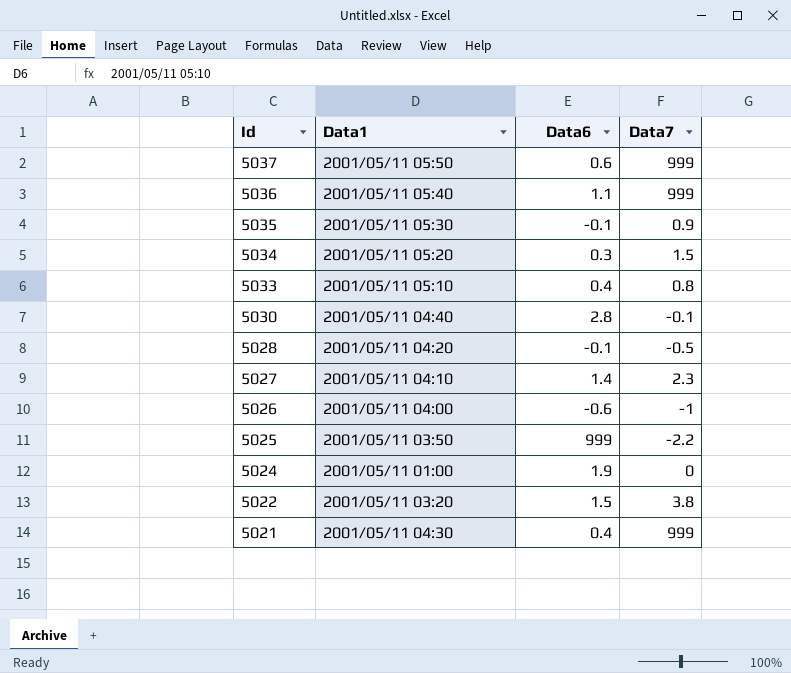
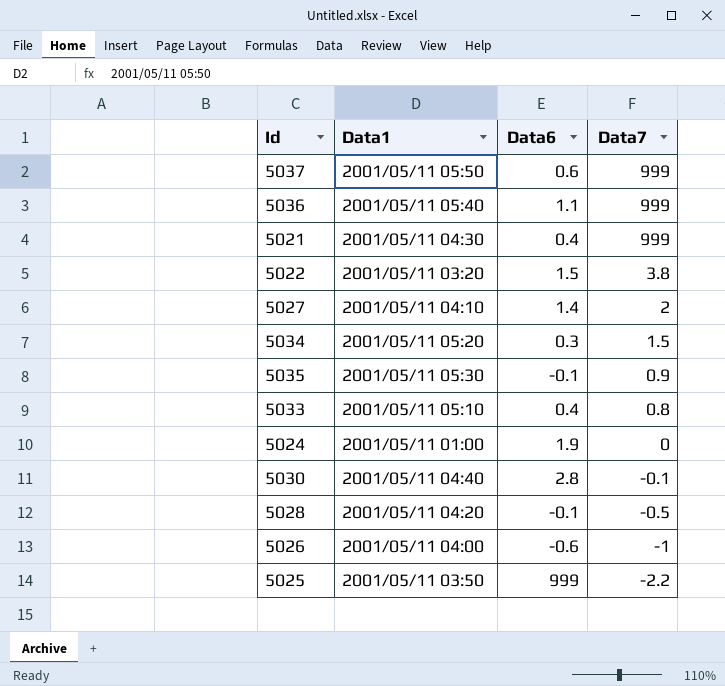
row order: Id descending -> Data7 descending
5027 | Data7: 2.3 -> 2

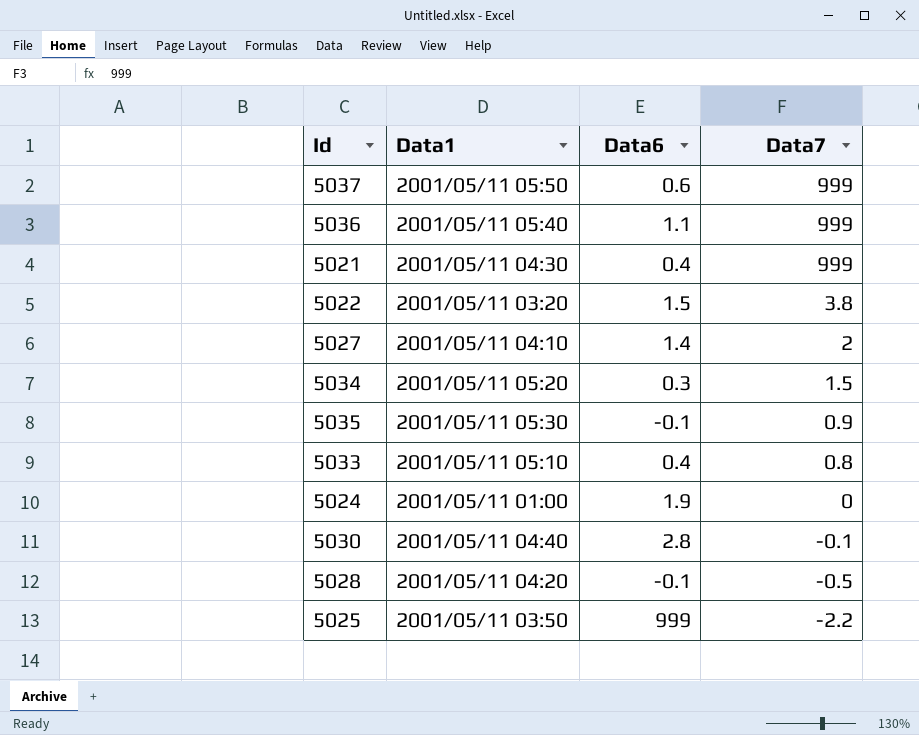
row 5026: 2001/05/11 04:00 | -0.6 | -1 -> none

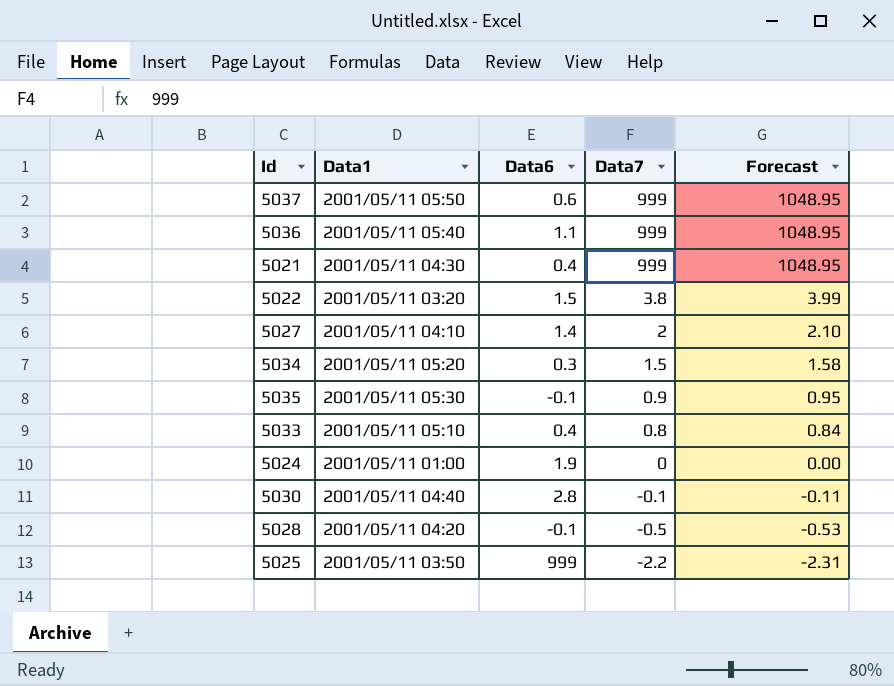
column Forecast | formula: none -> [Data7] * 1.05

